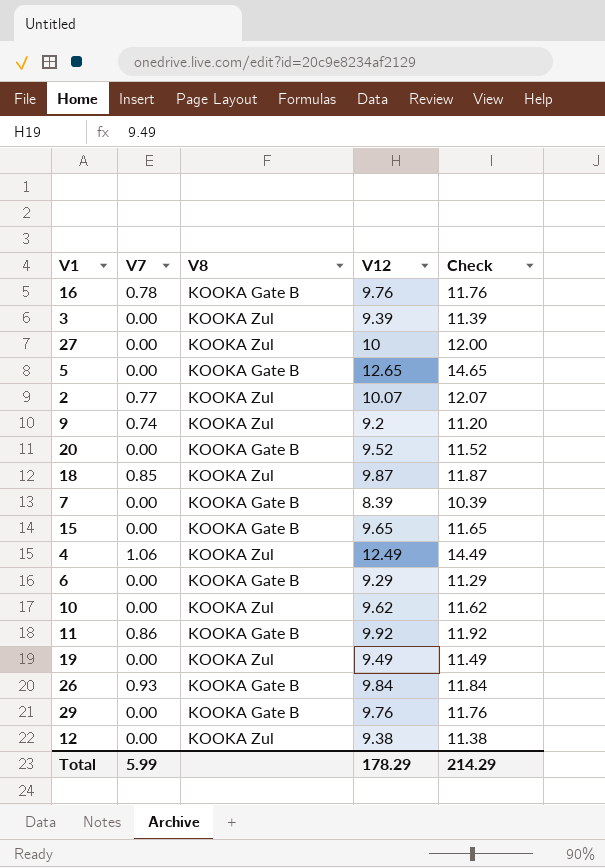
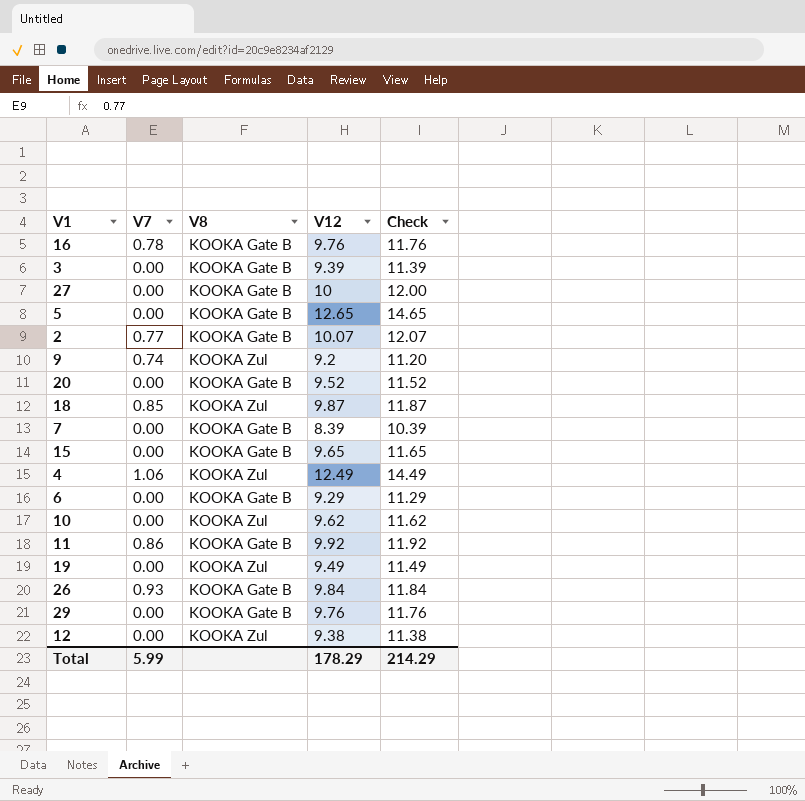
3 | V8: KOOKA Zul -> KOOKA Gate B
27 | V8: KOOKA Zul -> KOOKA Gate B
2 | V8: KOOKA Zul -> KOOKA Gate B

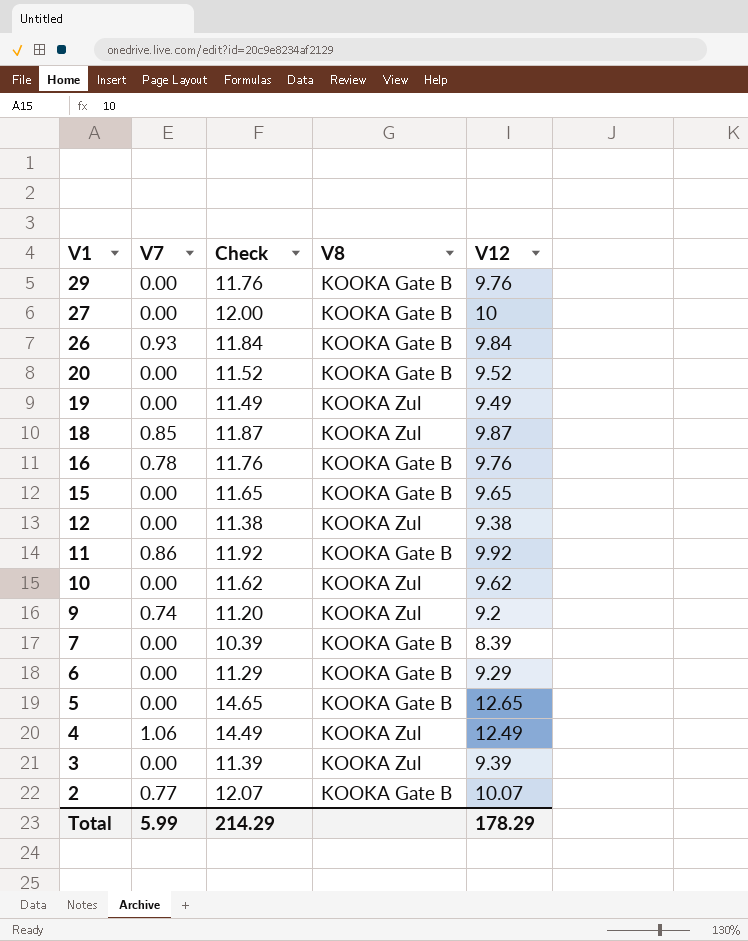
row order: none -> V1 descending
column Check | position: 5 -> 3
3 | V8: KOOKA Gate B -> KOOKA Zul

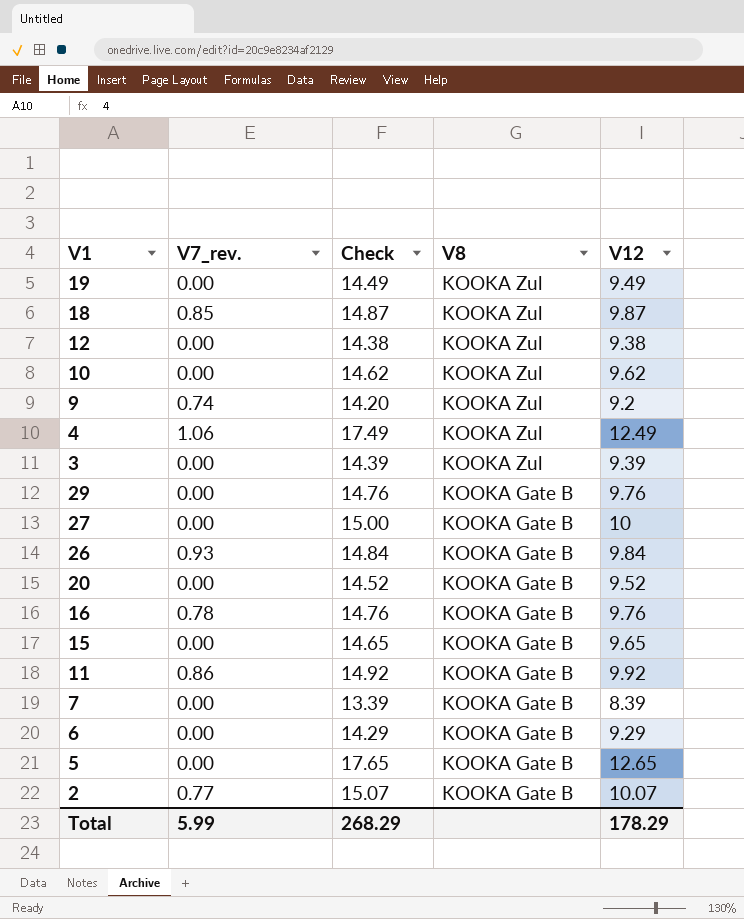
row order: V1 descending -> V8 descending
column name: V7 -> V7_rev.
column Check | formula: [V12] + 2 -> [V12] + 5
Total | Check: 214.29 -> 268.29

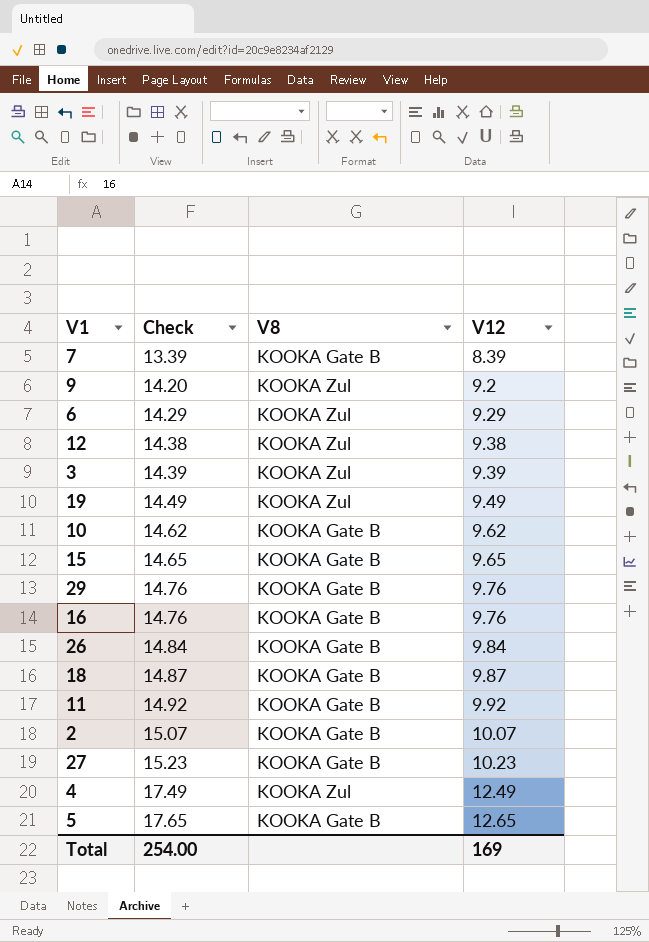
row order: V8 descending -> Check ascending
column V7_rev. | position: 2 -> none
row 20: 0.00 | 14.52 | KOOKA Gate B | 9.52 -> none
6 | V8: KOOKA Gate B -> KOOKA Zul
10 | V8: KOOKA Zul -> KOOKA Gate B
18 | V8: KOOKA Zul -> KOOKA Gate B
27 | Check: 15.00 -> 15.23
27 | V12: 10 -> 10.23
Total | Check: 268.29 -> 254.00
Total | V12: 178.29 -> 169

